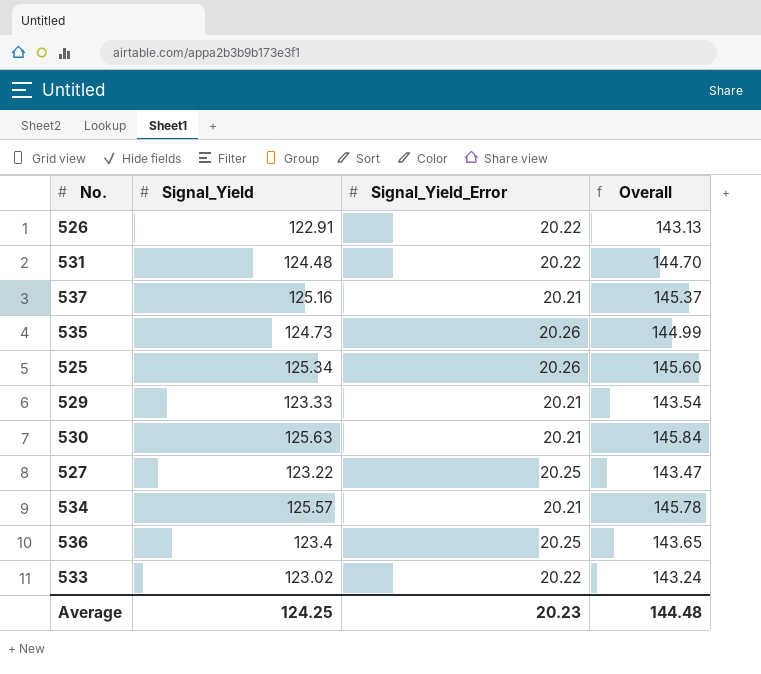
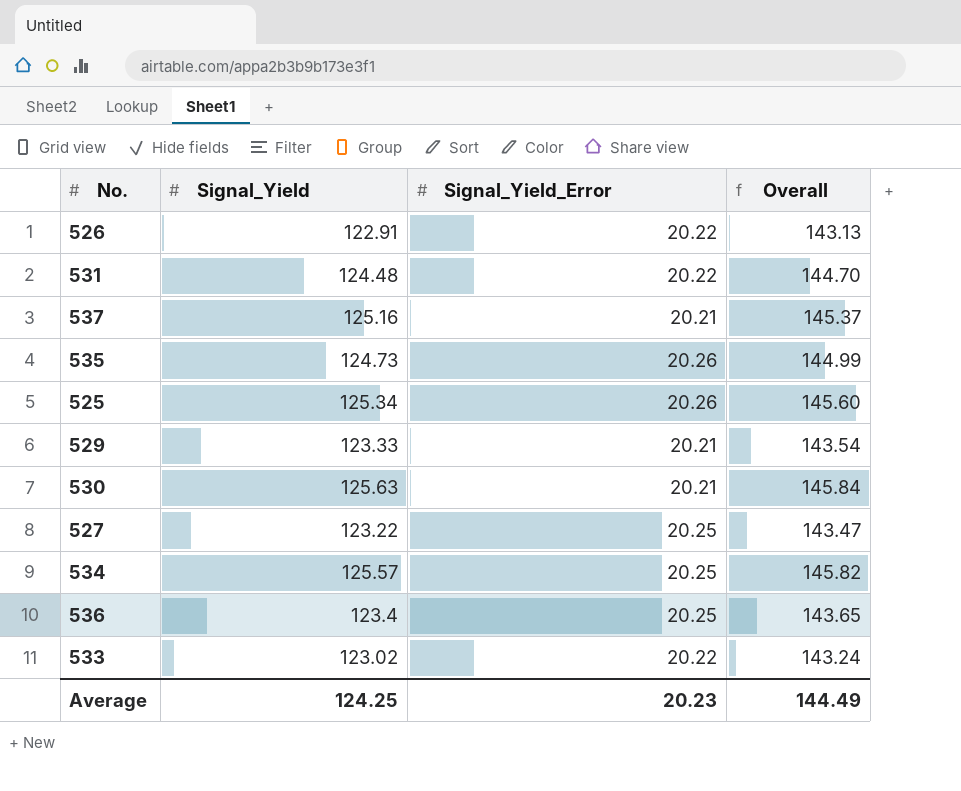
534 | Signal_Yield_Error: 20.21 -> 20.25
534 | Overall: 145.78 -> 145.82
Average | Overall: 144.48 -> 144.49

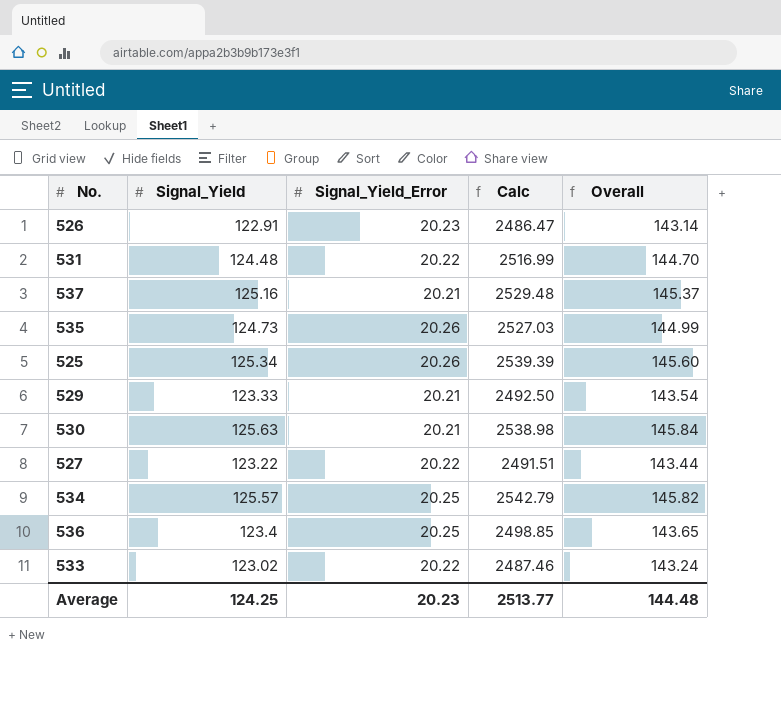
column Calc | formula: none -> [Signal_Yield] * [Signal_Yield_Error]
526 | Signal_Yield_Error: 20.22 -> 20.23
526 | Overall: 143.13 -> 143.14
527 | Signal_Yield_Error: 20.25 -> 20.22
527 | Overall: 143.47 -> 143.44
Average | Overall: 144.49 -> 144.48

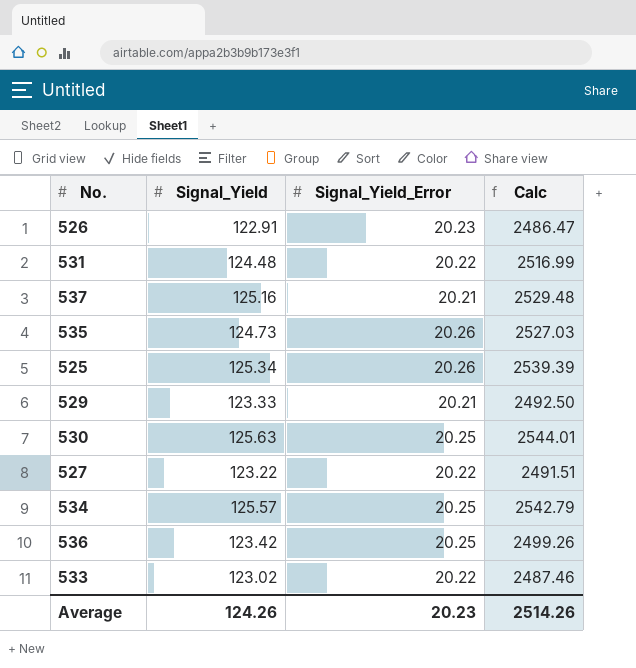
column Overall | formula: [Signal_Yield] + [Signal_Yield_Error] -> none
530 | Signal_Yield_Error: 20.21 -> 20.25
530 | Calc: 2538.98 -> 2544.01
536 | Signal_Yield: 123.4 -> 123.42
536 | Calc: 2498.85 -> 2499.26
Average | Signal_Yield: 124.25 -> 124.26
Average | Calc: 2513.77 -> 2514.26

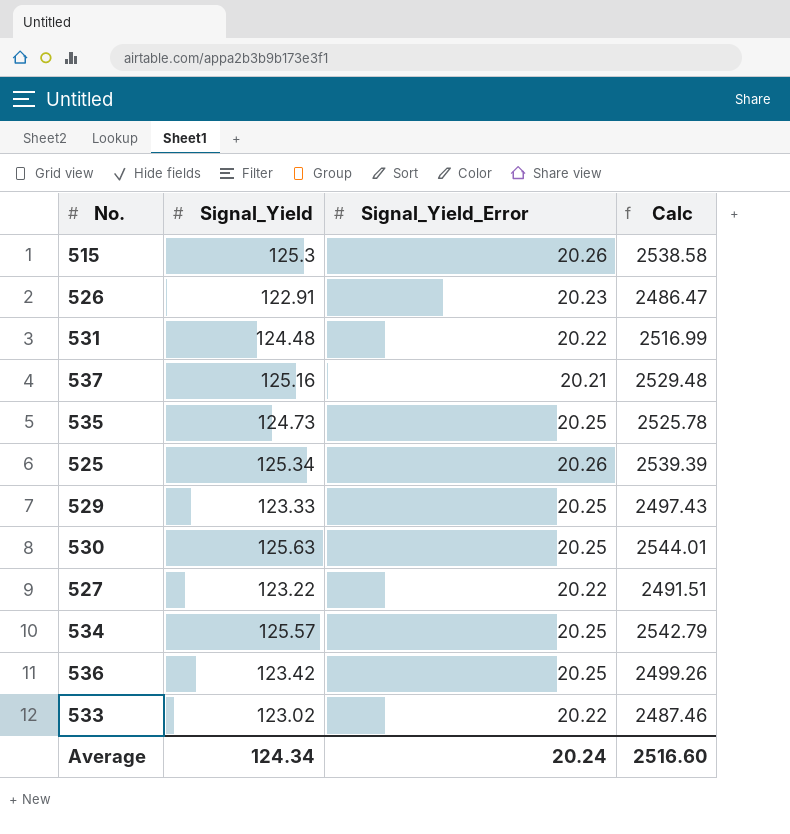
row 515: none -> 125.3 | 20.26 | 2538.58
535 | Signal_Yield_Error: 20.26 -> 20.25
535 | Calc: 2527.03 -> 2525.78
529 | Signal_Yield_Error: 20.21 -> 20.25
529 | Calc: 2492.50 -> 2497.43
Average | Signal_Yield: 124.26 -> 124.34
Average | Signal_Yield_Error: 20.23 -> 20.24
Average | Calc: 2514.26 -> 2516.60

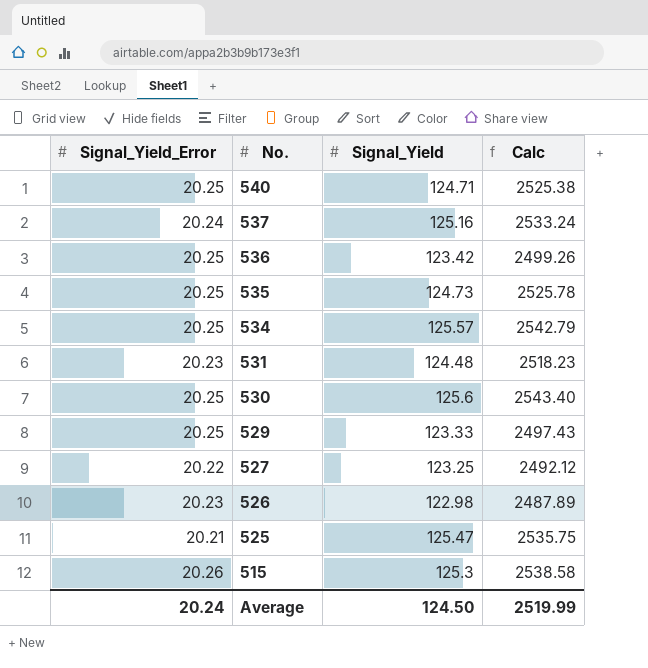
row order: none -> No. descending
column Signal_Yield_Error | position: 3 -> 1
row 533: 123.02 | 20.22 | 2487.46 -> none
row 540: none -> 20.25 | 124.71 | 2525.38
537 | Signal_Yield_Error: 20.21 -> 20.24
537 | Calc: 2529.48 -> 2533.24
531 | Signal_Yield_Error: 20.22 -> 20.23
531 | Calc: 2516.99 -> 2518.23
530 | Signal_Yield: 125.63 -> 125.6
530 | Calc: 2544.01 -> 2543.40
527 | Signal_Yield: 123.22 -> 123.25
527 | Calc: 2491.51 -> 2492.12
526 | Signal_Yield: 122.91 -> 122.98
526 | Calc: 2486.47 -> 2487.89
525 | Signal_Yield_Error: 20.26 -> 20.21
525 | Signal_Yield: 125.34 -> 125.47
525 | Calc: 2539.39 -> 2535.75
Average | Signal_Yield: 124.34 -> 124.50
Average | Calc: 2516.60 -> 2519.99

